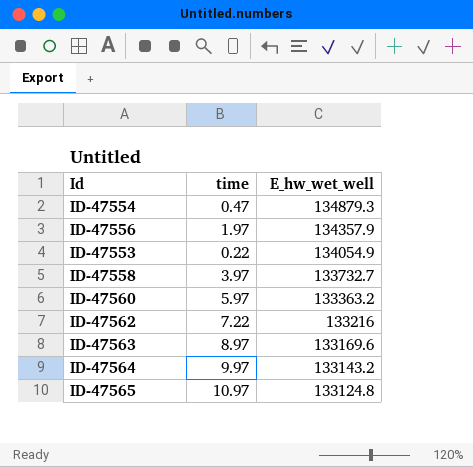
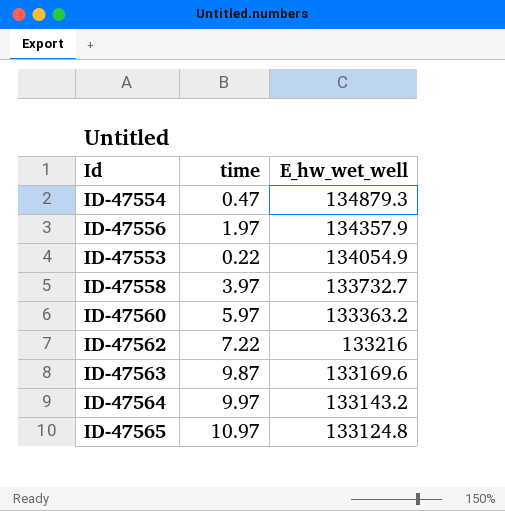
ID-47563 | time: 8.97 -> 9.87

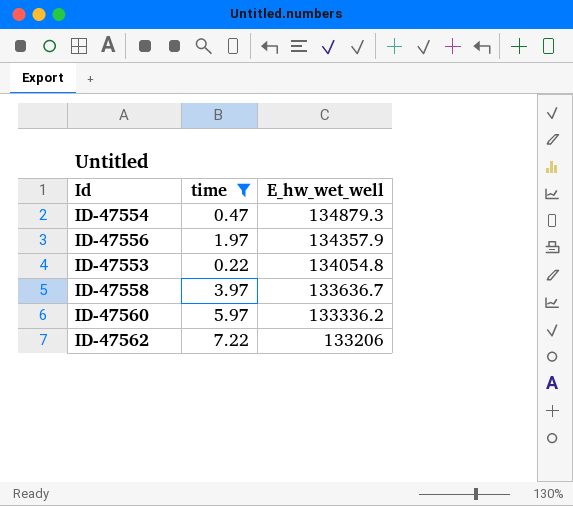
filter: none -> time <= 7.22
ID-47553 | E_hw_wet_well: 134054.9 -> 134054.8
ID-47558 | E_hw_wet_well: 133732.7 -> 133636.7
ID-47560 | E_hw_wet_well: 133363.2 -> 133336.2
ID-47562 | E_hw_wet_well: 133216 -> 133206

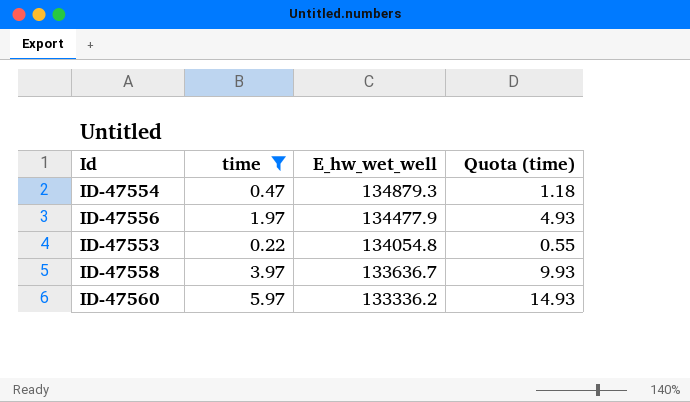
column Quota (time) | formula: none -> [time] * 2.5
row ID-47562: 7.22 | 133206 -> none
ID-47556 | E_hw_wet_well: 134357.9 -> 134477.9

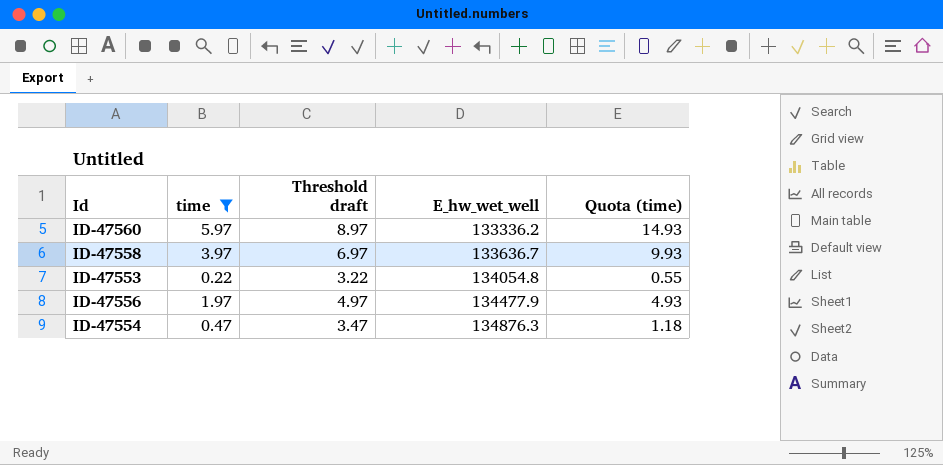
row order: E_hw_wet_well descending -> E_hw_wet_well ascending
column Threshold draft | formula: none -> [time] + 3
ID-47554 | E_hw_wet_well: 134879.3 -> 134876.3

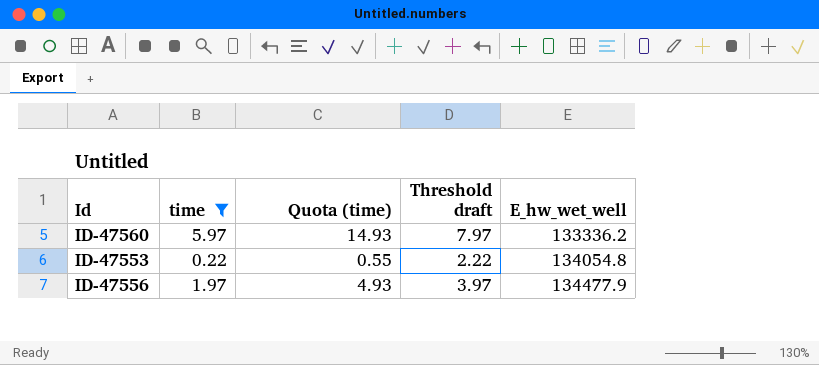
column Quota (time) | position: 5 -> 3
column Threshold draft | formula: [time] + 3 -> [time] + 2
row ID-47558: 3.97 | 6.97 | 133636.7 | 9.93 -> none
row ID-47554: 0.47 | 3.47 | 134876.3 | 1.18 -> none

